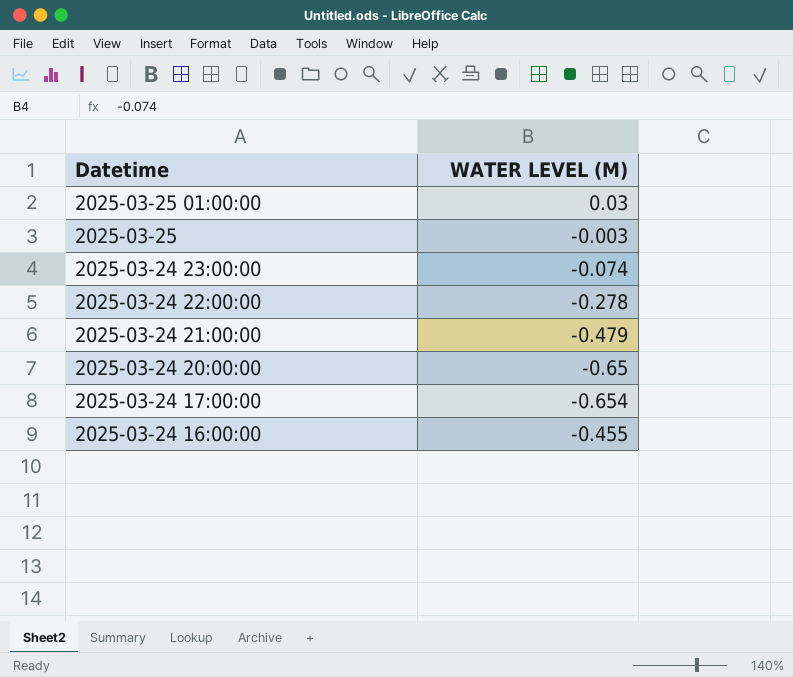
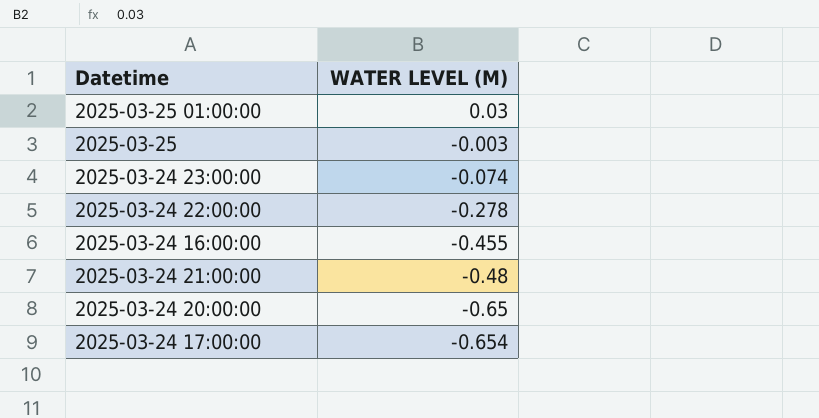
row order: Datetime descending -> WATER LEVEL (M) descending
2025-03-24 21:00:00 | WATER LEVEL (M): -0.479 -> -0.48

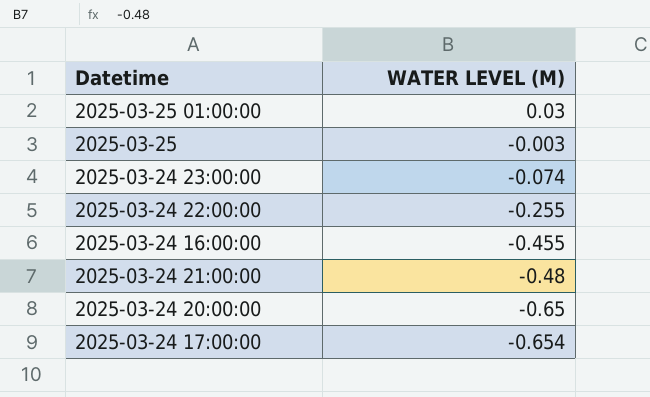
2025-03-24 22:00:00 | WATER LEVEL (M): -0.278 -> -0.255

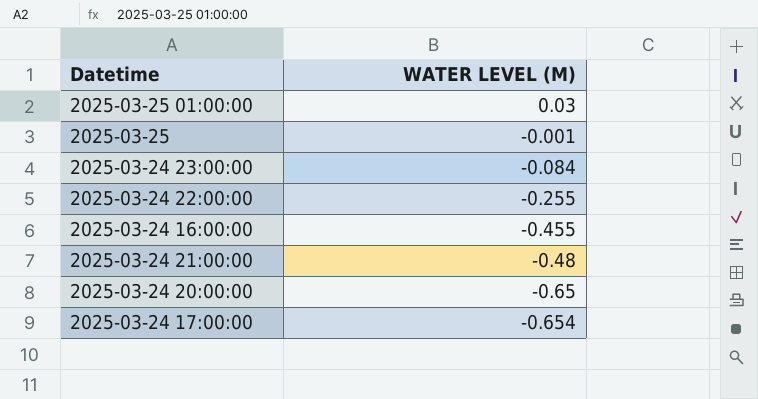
2025-03-25 | WATER LEVEL (M): -0.003 -> -0.001
2025-03-24 23:00:00 | WATER LEVEL (M): -0.074 -> -0.084

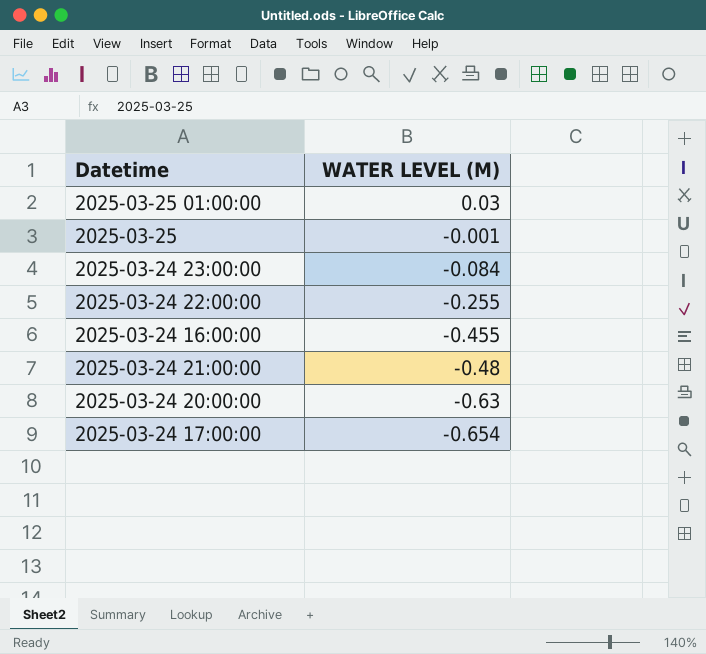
2025-03-24 20:00:00 | WATER LEVEL (M): -0.65 -> -0.63

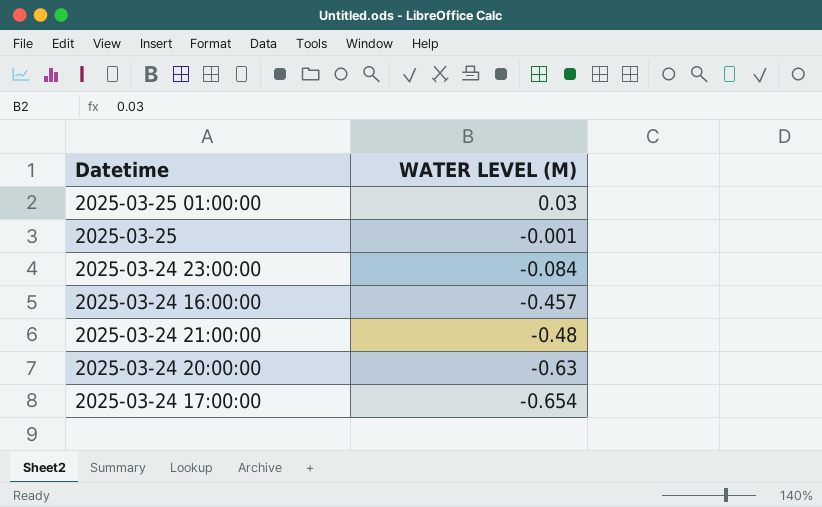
row 2025-03-24 22:00:00: -0.255 -> none
2025-03-24 16:00:00 | WATER LEVEL (M): -0.455 -> -0.457

